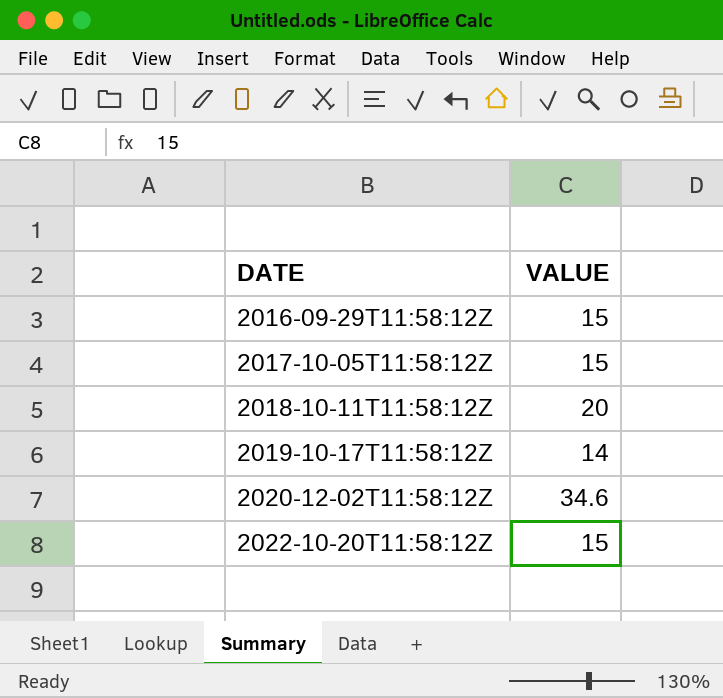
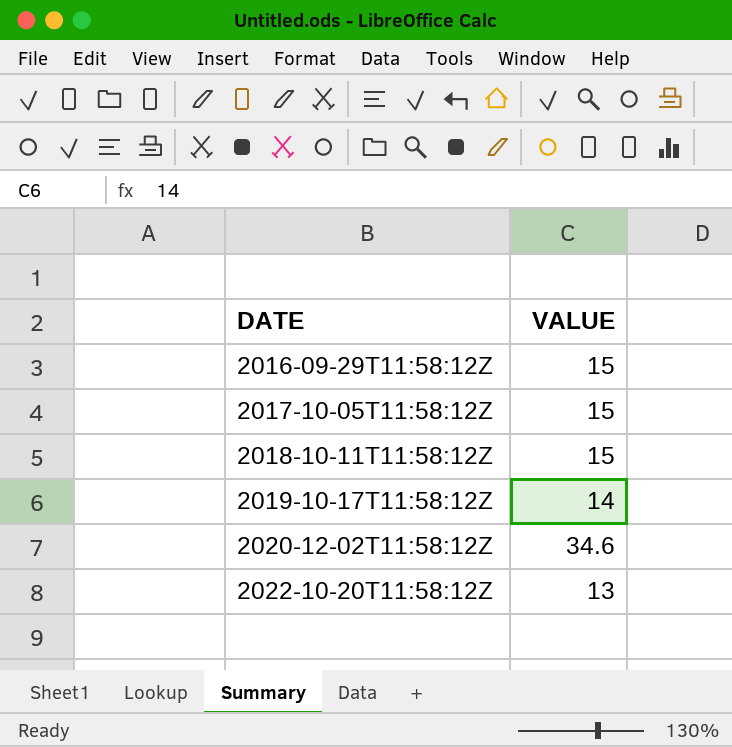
2018-10-11T11:58:12Z | VALUE: 20 -> 15
2022-10-20T11:58:12Z | VALUE: 15 -> 13

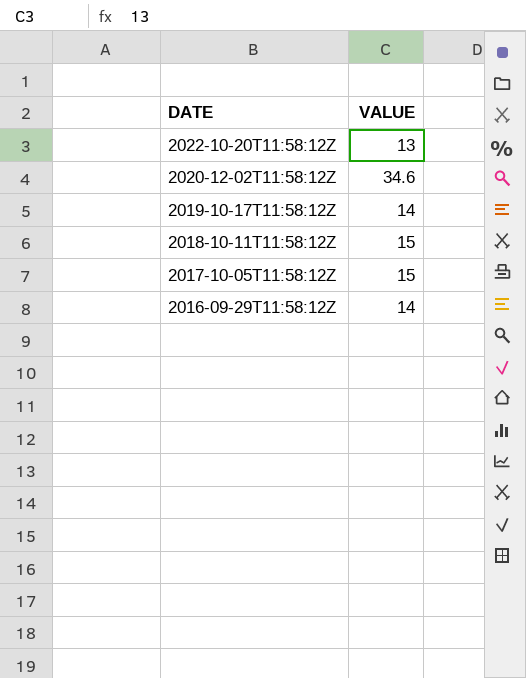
row order: DATE ascending -> DATE descending
2016-09-29T11:58:12Z | VALUE: 15 -> 14

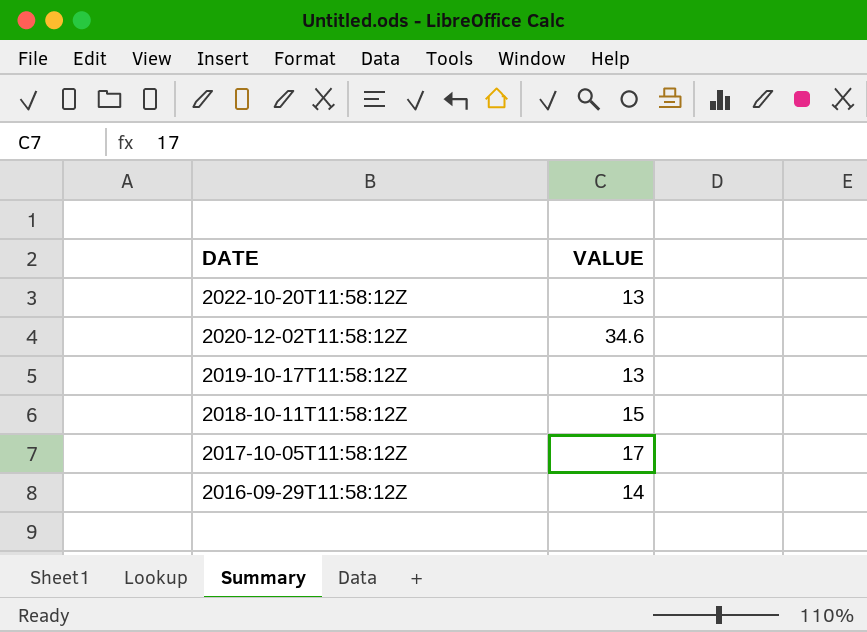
2019-10-17T11:58:12Z | VALUE: 14 -> 13
2017-10-05T11:58:12Z | VALUE: 15 -> 17

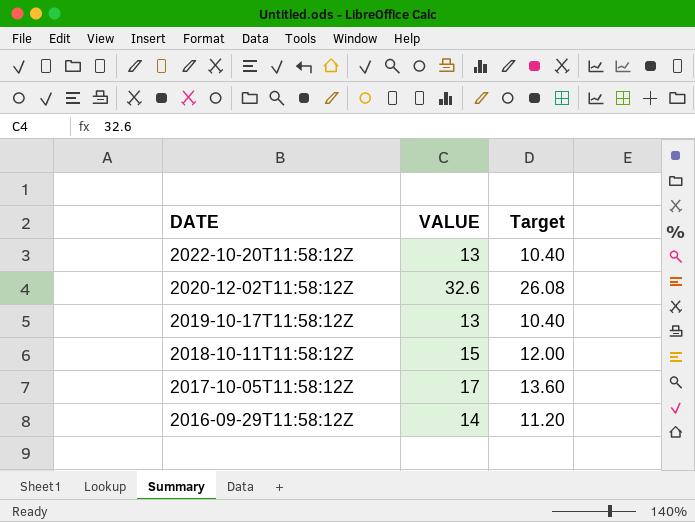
column Target | formula: none -> [VALUE] * 0.8
2020-12-02T11:58:12Z | VALUE: 34.6 -> 32.6

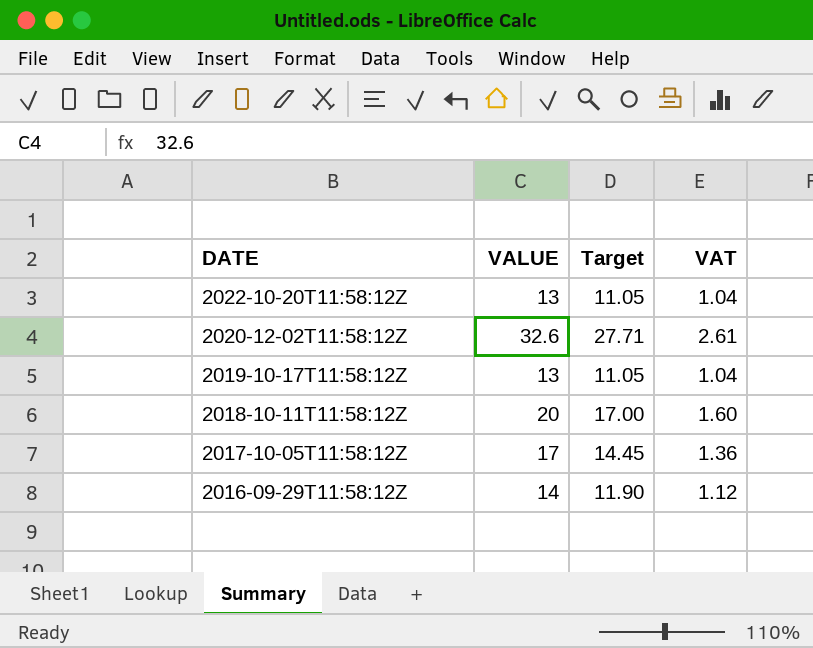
column Target | formula: [VALUE] * 0.8 -> [VALUE] * 0.85
column VAT | formula: none -> [VALUE] * 0.08
2018-10-11T11:58:12Z | VALUE: 15 -> 20

